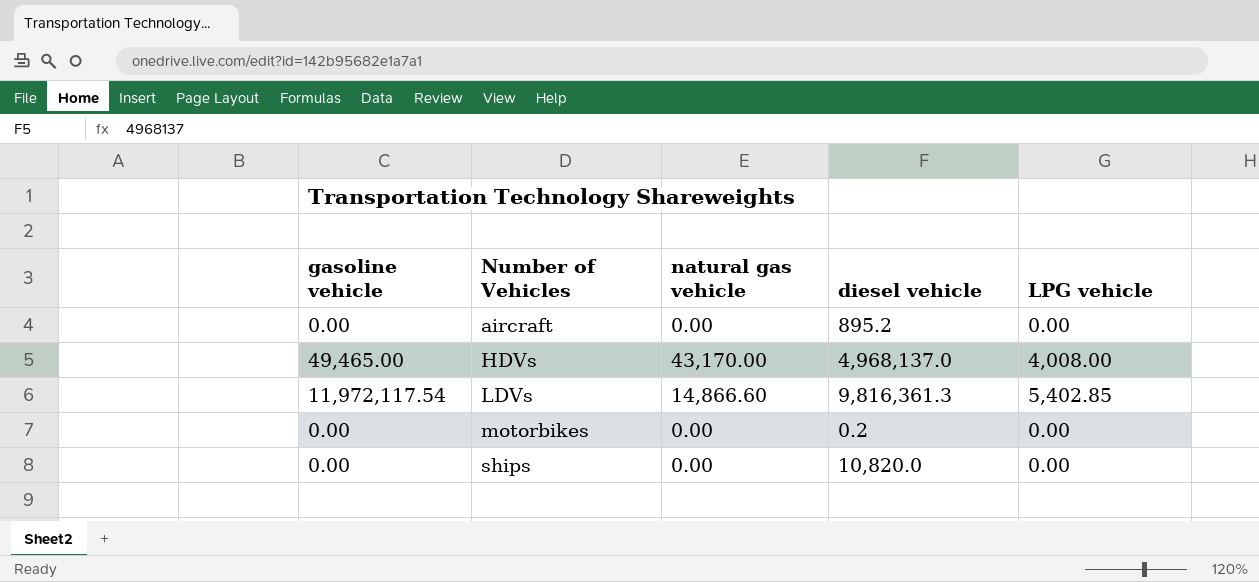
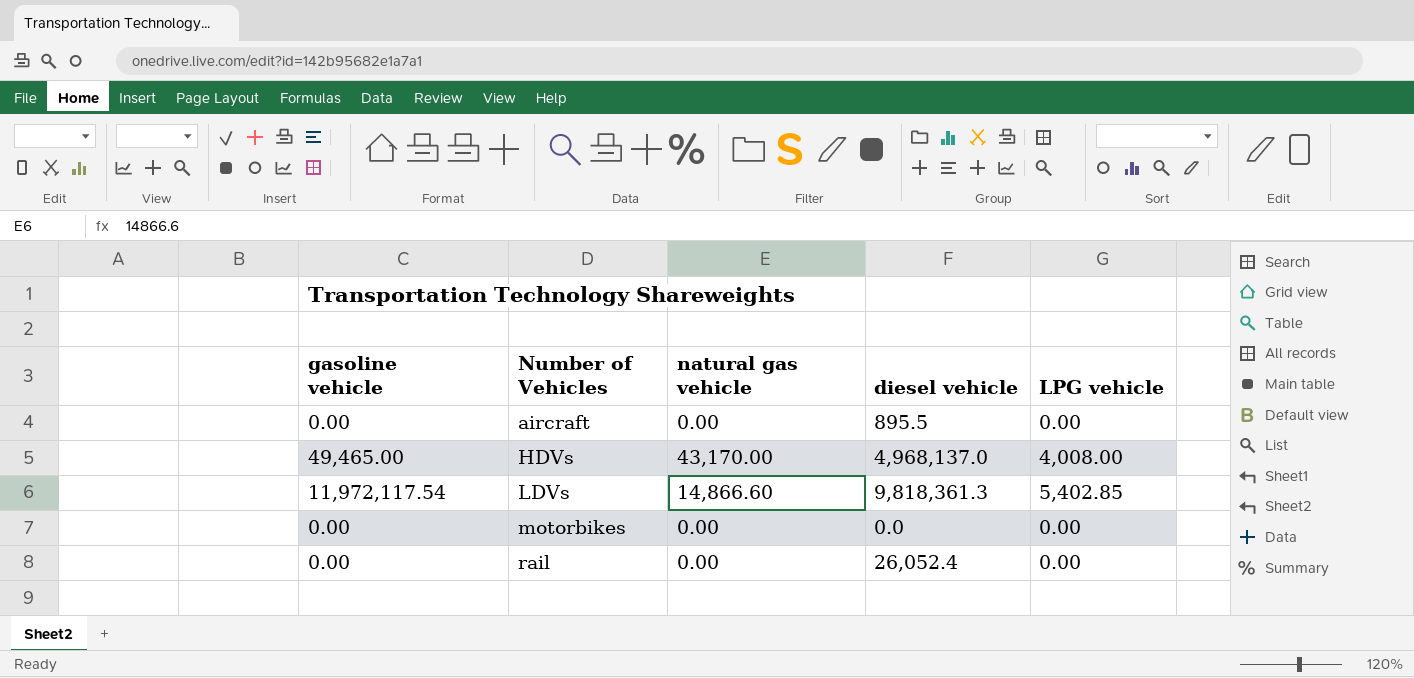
row ships: 0.00 | 0.00 | 10,820.0 | 0.00 -> none
aircraft | diesel vehicle: 895.2 -> 895.5
LDVs | diesel vehicle: 9,816,361.3 -> 9,818,361.3
motorbikes | diesel vehicle: 0.2 -> 0.0
row rail: none -> 0.00 | 0.00 | 26,052.4 | 0.00

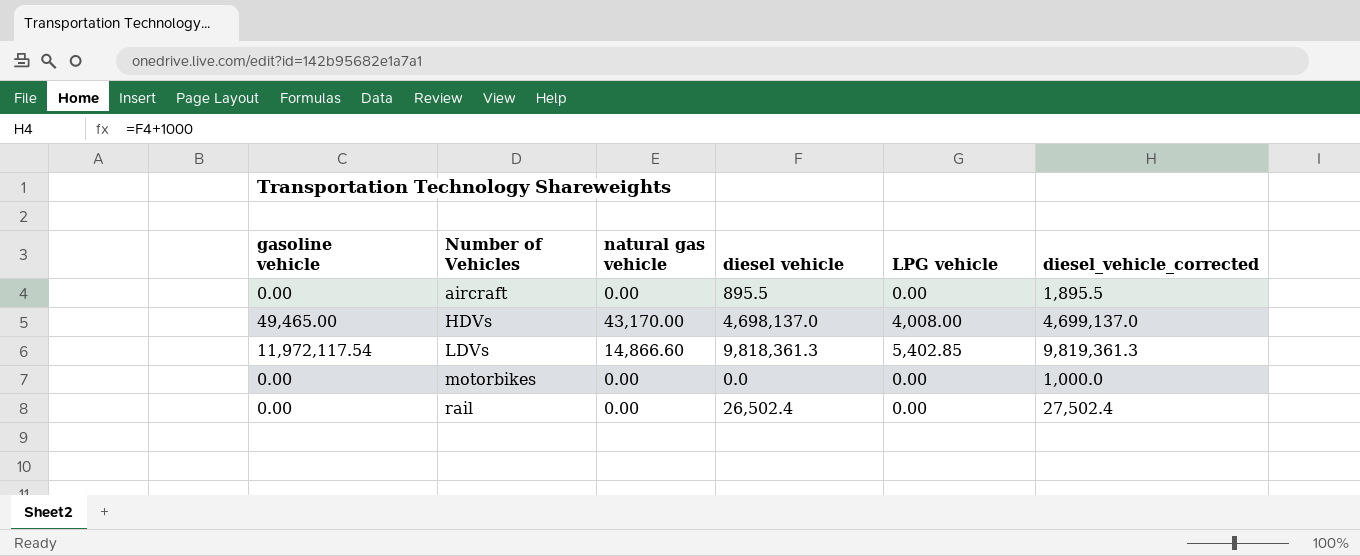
column diesel_vehicle_corrected | formula: none -> [diesel vehicle] + 1000
HDVs | diesel vehicle: 4,968,137.0 -> 4,698,137.0
rail | diesel vehicle: 26,052.4 -> 26,502.4

